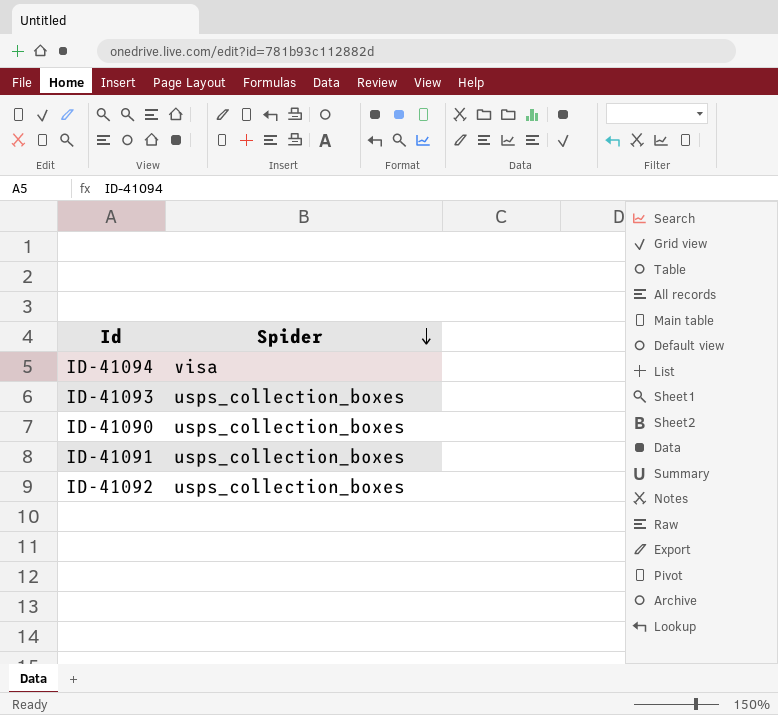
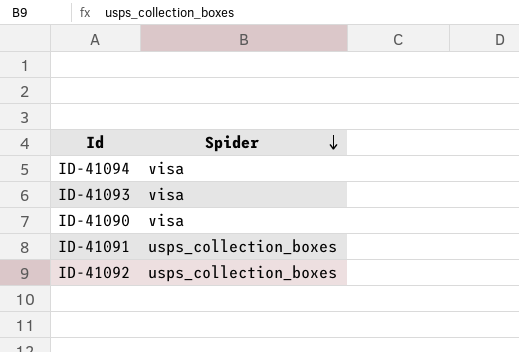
ID-41093 | Spider: usps_collection_boxes -> visa
ID-41090 | Spider: usps_collection_boxes -> visa

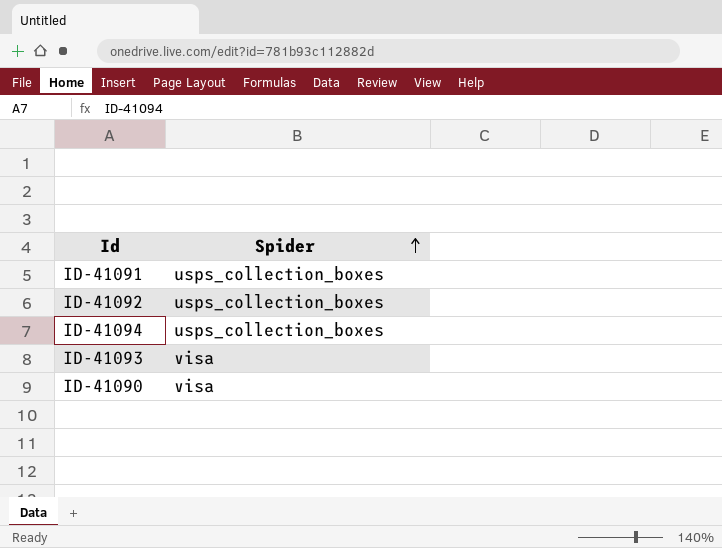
row order: Spider descending -> Spider ascending
ID-41094 | Spider: visa -> usps_collection_boxes

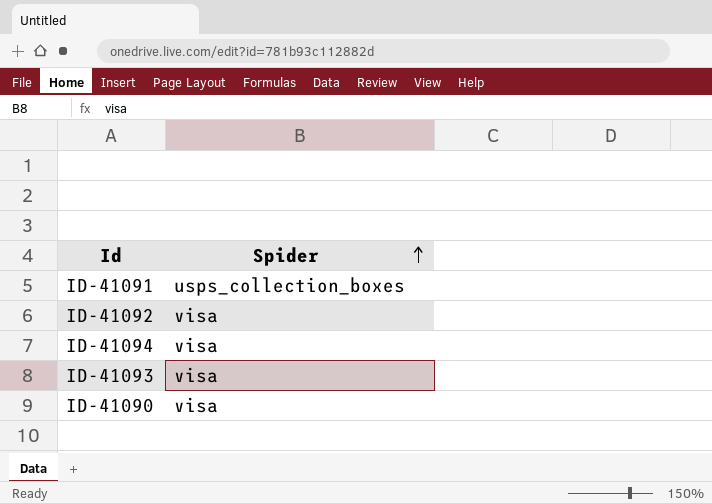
ID-41092 | Spider: usps_collection_boxes -> visa
ID-41094 | Spider: usps_collection_boxes -> visa

